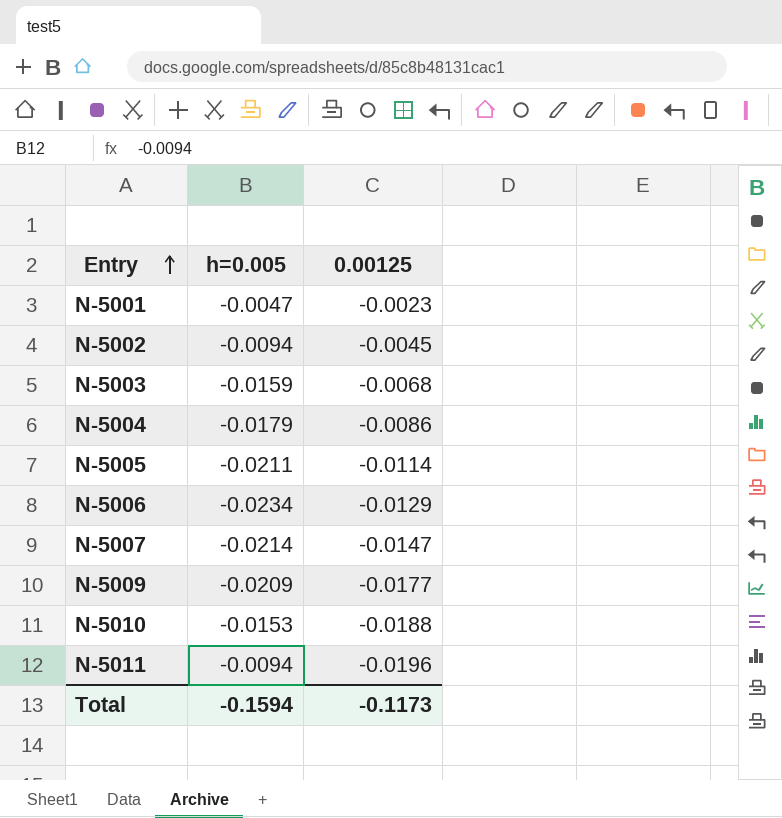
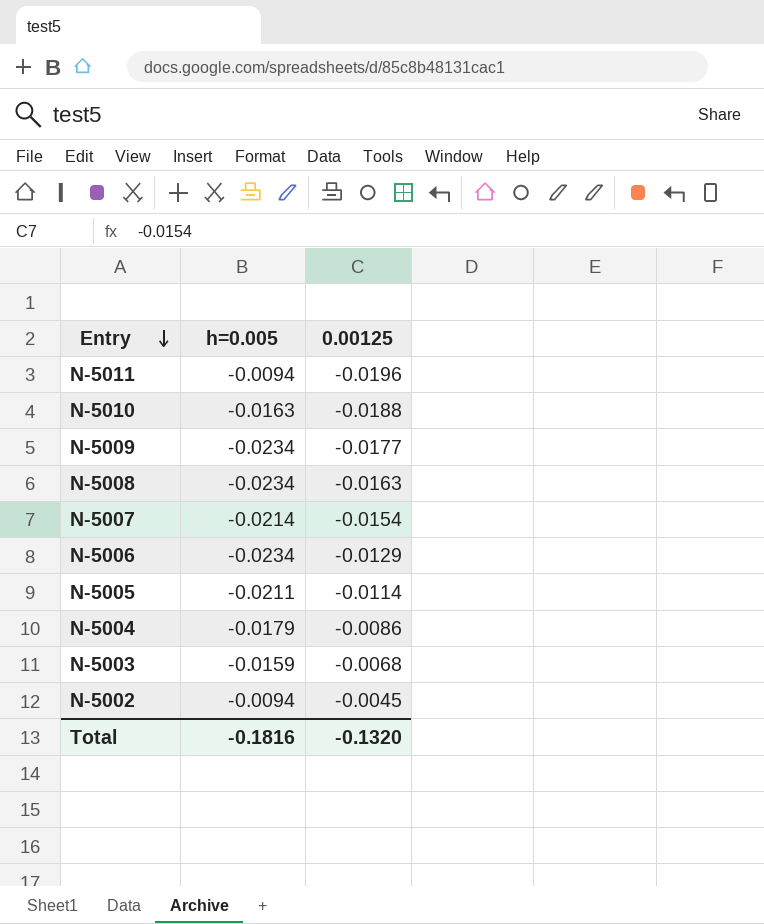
row order: Entry ascending -> Entry descending
row N-5001: -0.0047 | -0.0023 -> none
N-5010 | h=0.005: -0.0153 -> -0.0163
N-5009 | h=0.005: -0.0209 -> -0.0234
row N-5008: none -> -0.0234 | -0.0163
N-5007 | 0.00125: -0.0147 -> -0.0154
Total | h=0.005: -0.1594 -> -0.1816
Total | 0.00125: -0.1173 -> -0.1320

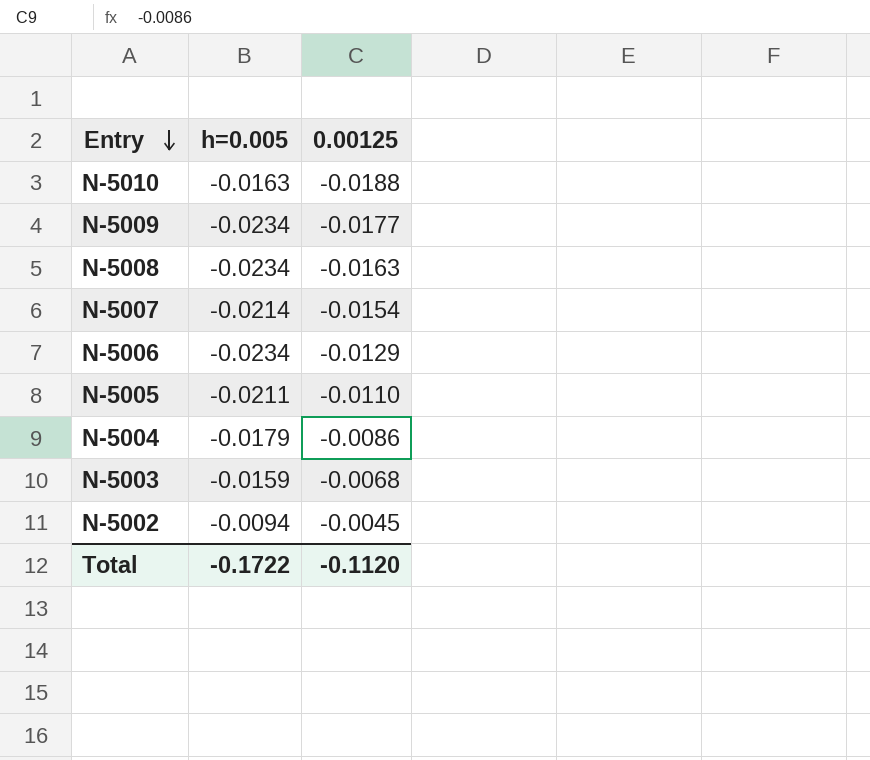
row N-5011: -0.0094 | -0.0196 -> none
N-5005 | 0.00125: -0.0114 -> -0.0110
Total | h=0.005: -0.1816 -> -0.1722
Total | 0.00125: -0.1320 -> -0.1120

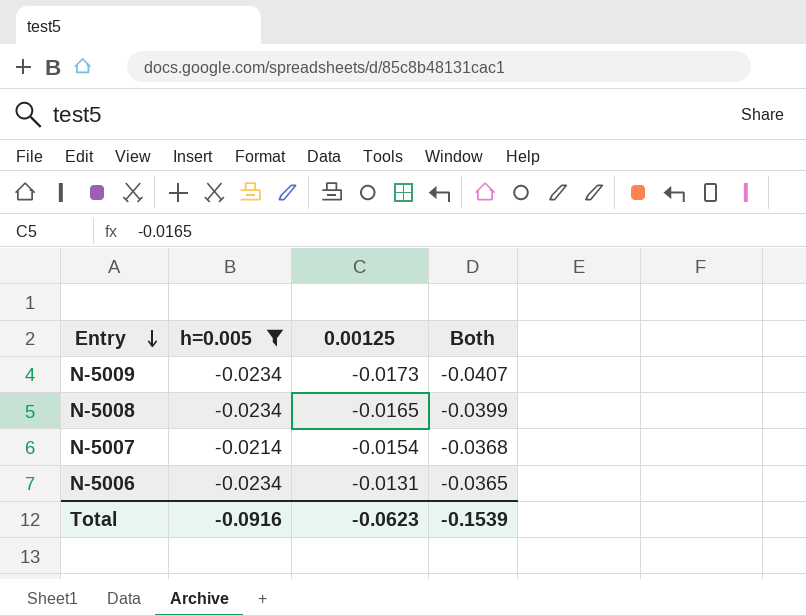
filter: none -> h=0.005 <= -0.0214
column Both | formula: none -> [h=0.005] + [0.00125]
N-5009 | 0.00125: -0.0177 -> -0.0173
N-5008 | 0.00125: -0.0163 -> -0.0165
N-5006 | 0.00125: -0.0129 -> -0.0131
Total | h=0.005: -0.1722 -> -0.0916
Total | 0.00125: -0.1120 -> -0.0623

